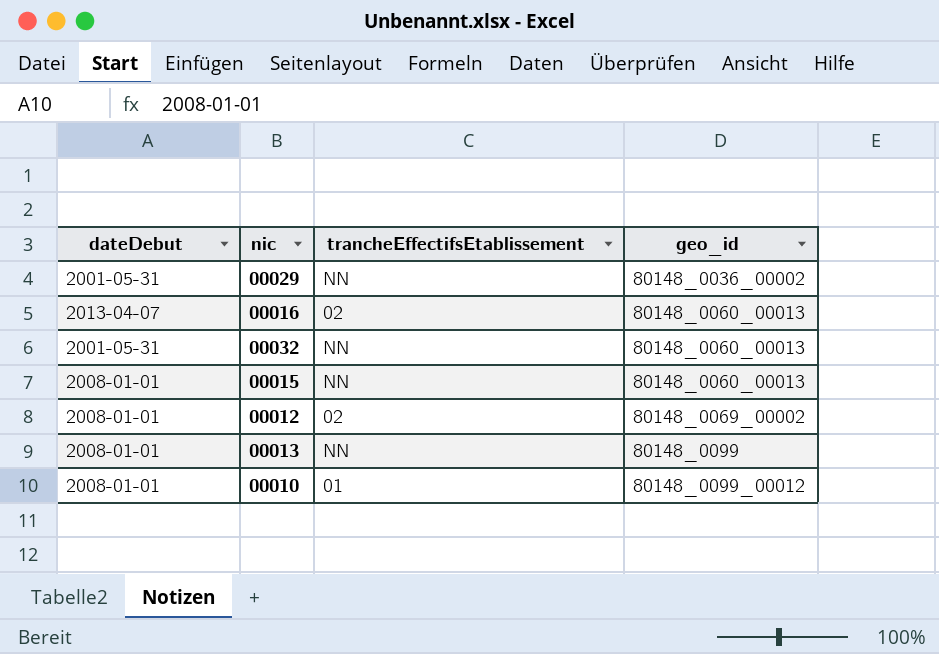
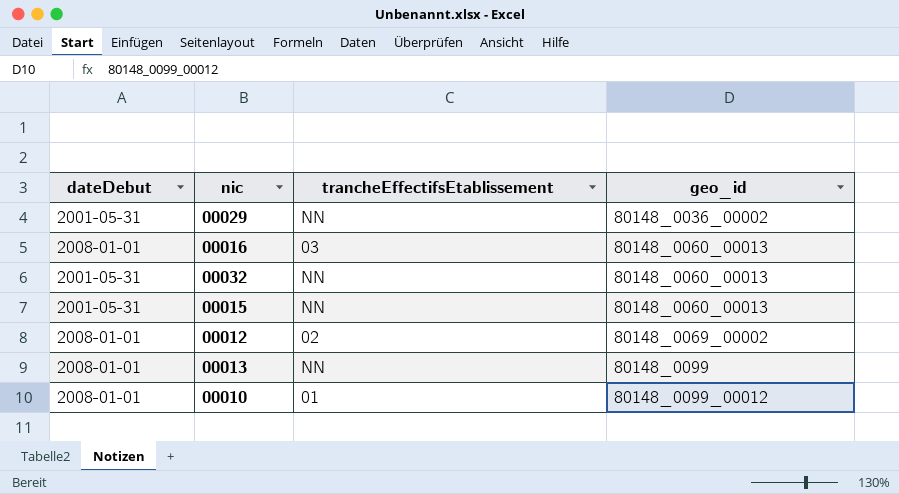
00016 | dateDebut: 2013-04-07 -> 2008-01-01
00016 | trancheEffectifsEtablissement: 02 -> 03
00015 | dateDebut: 2008-01-01 -> 2001-05-31

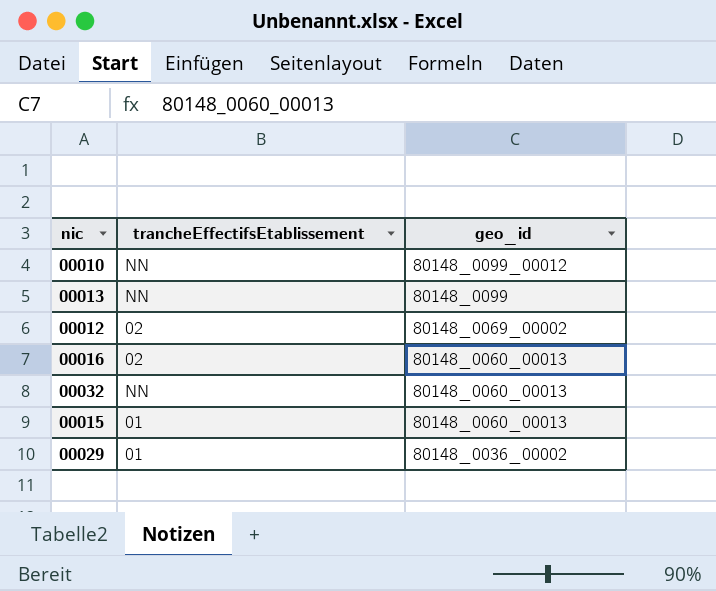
row order: geo_id ascending -> geo_id descending
column dateDebut | position: 1 -> none
00010 | trancheEffectifsEtablissement: 01 -> NN
00016 | trancheEffectifsEtablissement: 03 -> 02
00015 | trancheEffectifsEtablissement: NN -> 01
00029 | trancheEffectifsEtablissement: NN -> 01

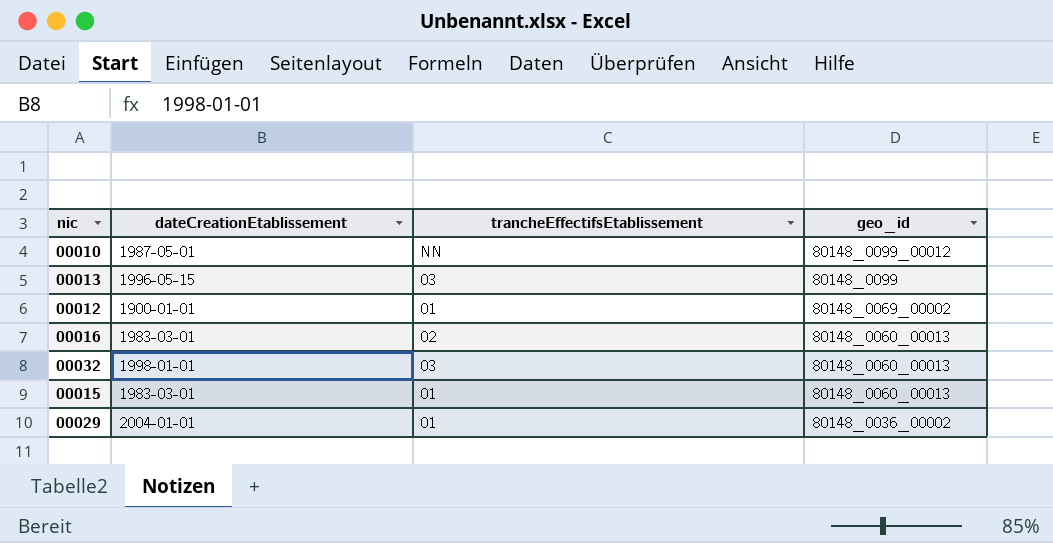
column dateCreationEtablissement | position: none -> 2
00013 | trancheEffectifsEtablissement: NN -> 03
00012 | trancheEffectifsEtablissement: 02 -> 01
00032 | trancheEffectifsEtablissement: NN -> 03

